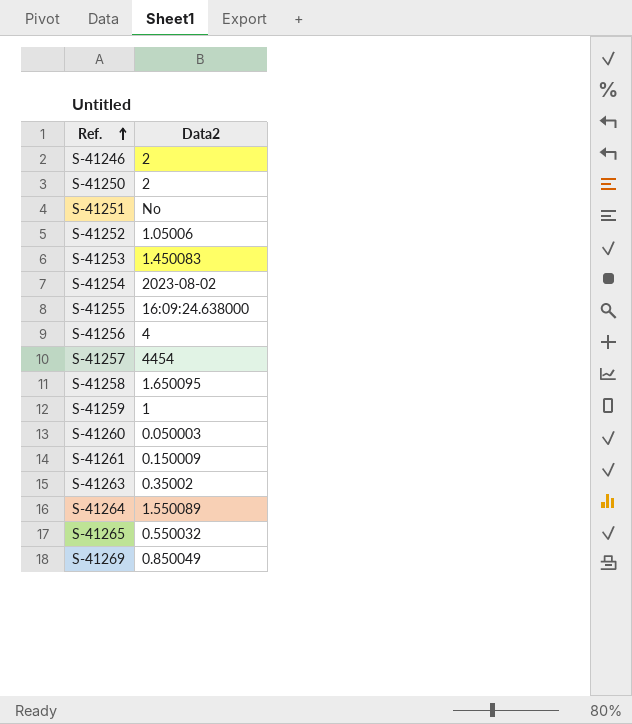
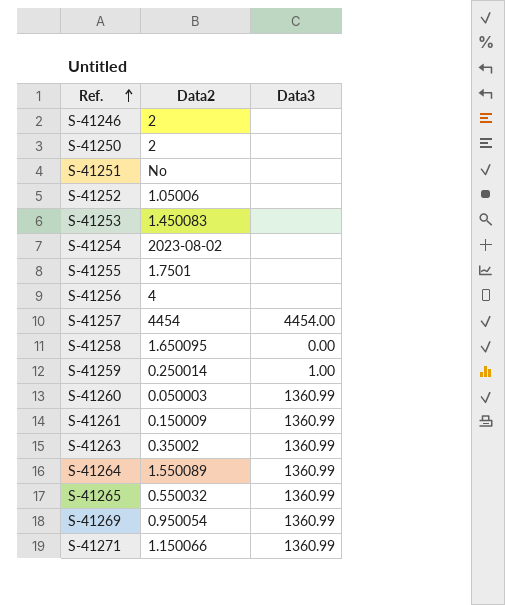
column Data3 | position: none -> 3
S-41255 | Data2: 16:09:24.638000 -> 1.7501
S-41259 | Data2: 1 -> 0.250014
S-41269 | Data2: 0.850049 -> 0.950054
row S-41271: none -> 1.150066 | 1360.99

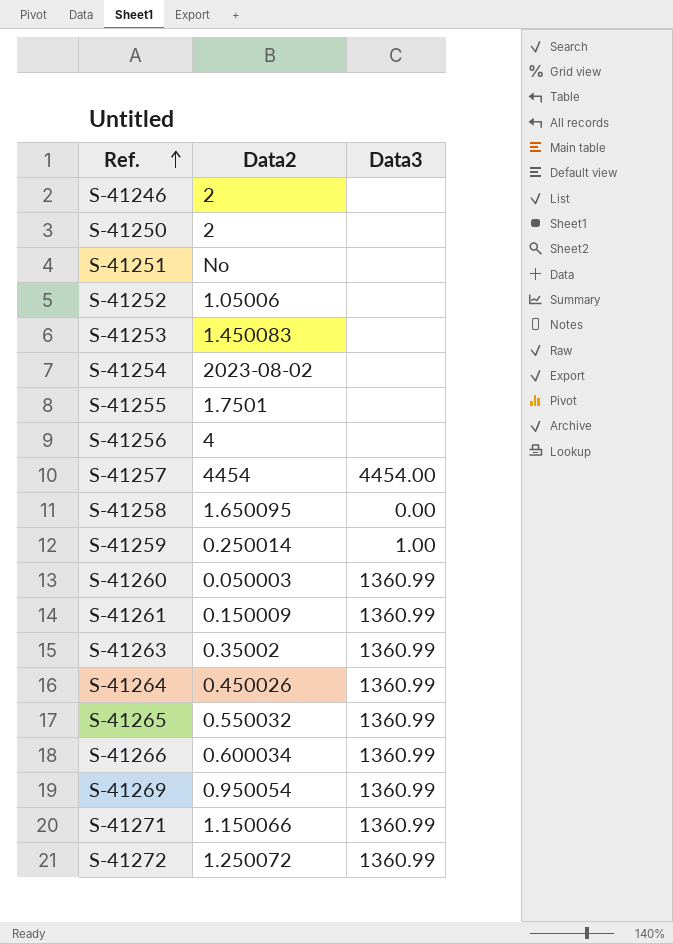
S-41264 | Data2: 1.550089 -> 0.450026
row S-41266: none -> 0.600034 | 1360.99
row S-41272: none -> 1.250072 | 1360.99

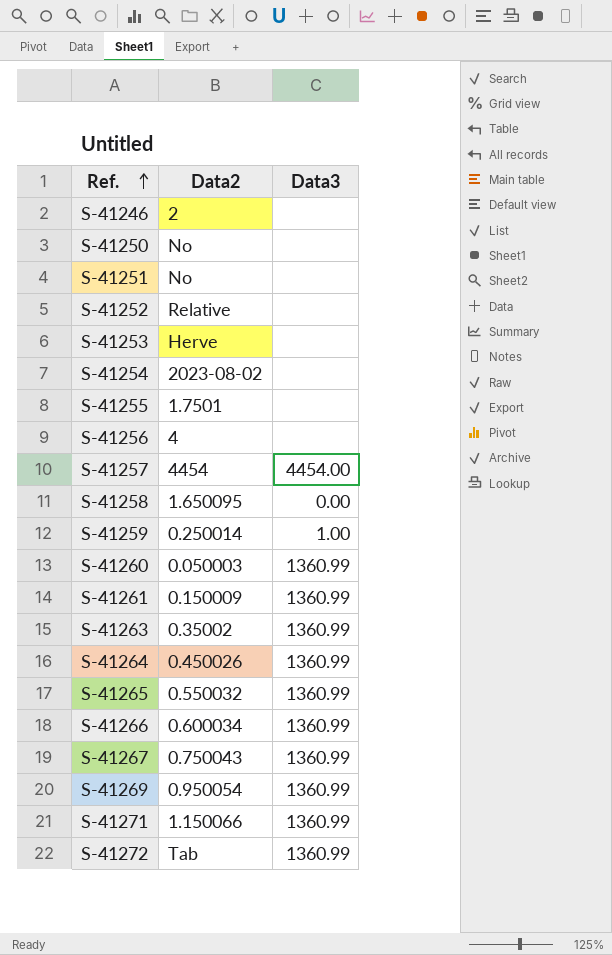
S-41250 | Data2: 2 -> No
S-41252 | Data2: 1.05006 -> Relative
S-41253 | Data2: 1.450083 -> Herve
row S-41267: none -> 0.750043 | 1360.99
S-41272 | Data2: 1.250072 -> Tab

